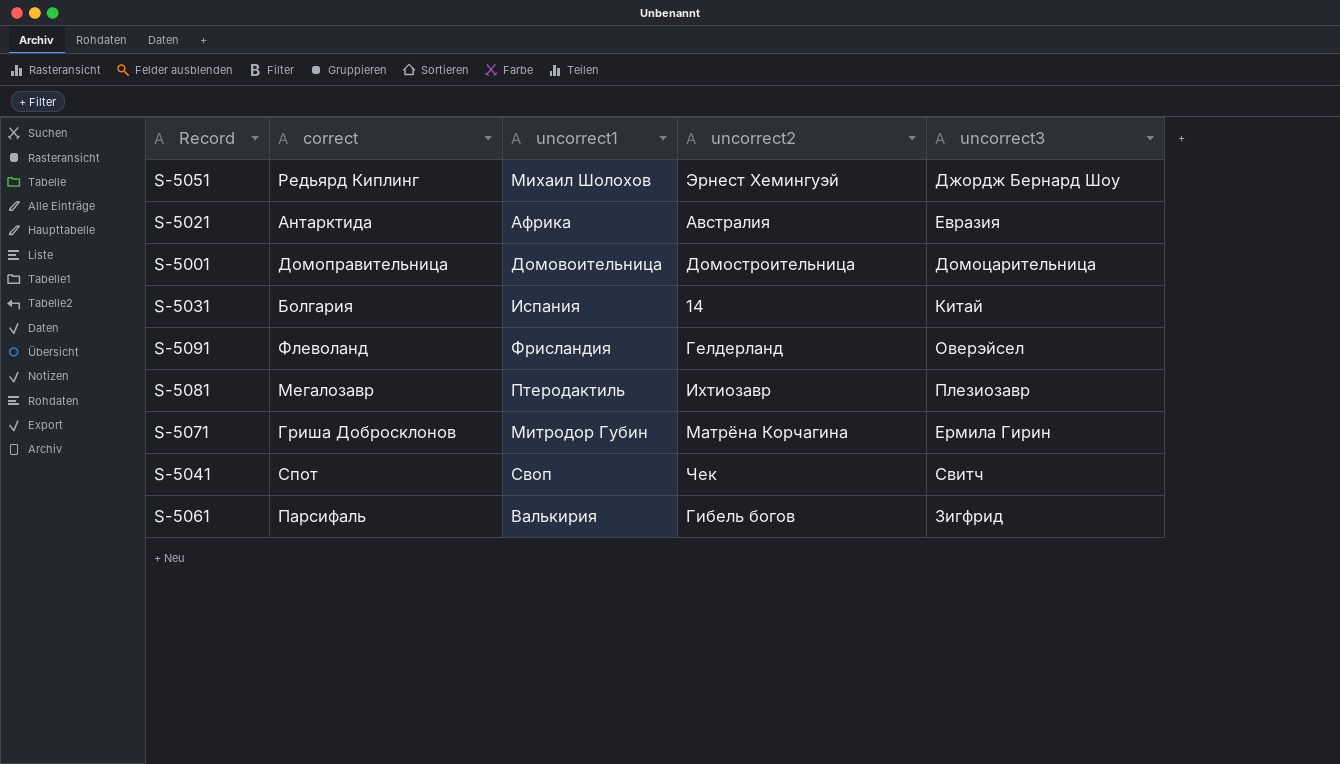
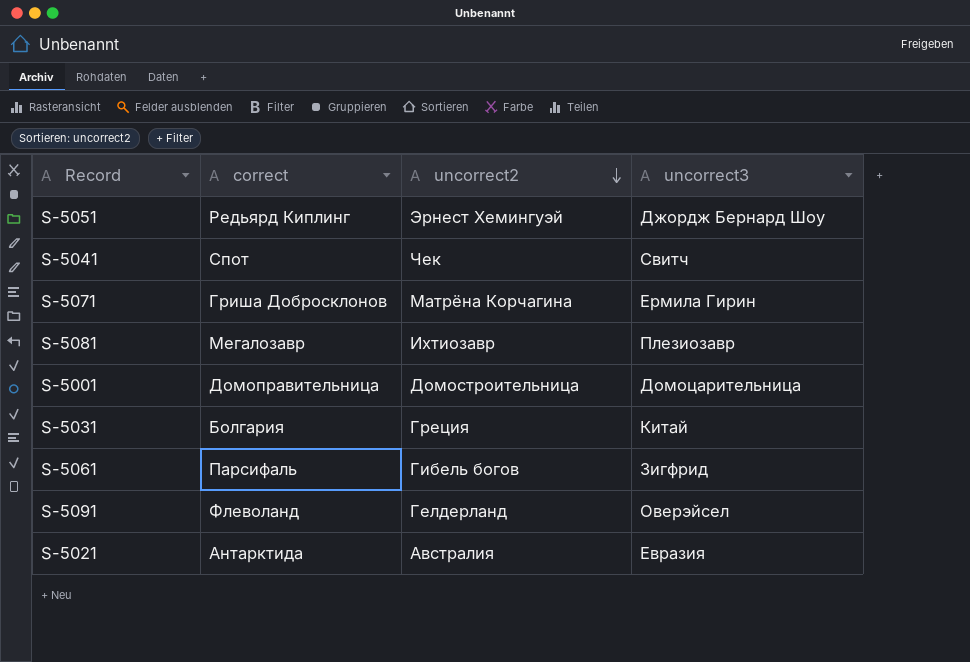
row order: none -> uncorrect2 descending
column uncorrect1 | position: 3 -> none
S-5031 | uncorrect2: 14 -> Греция

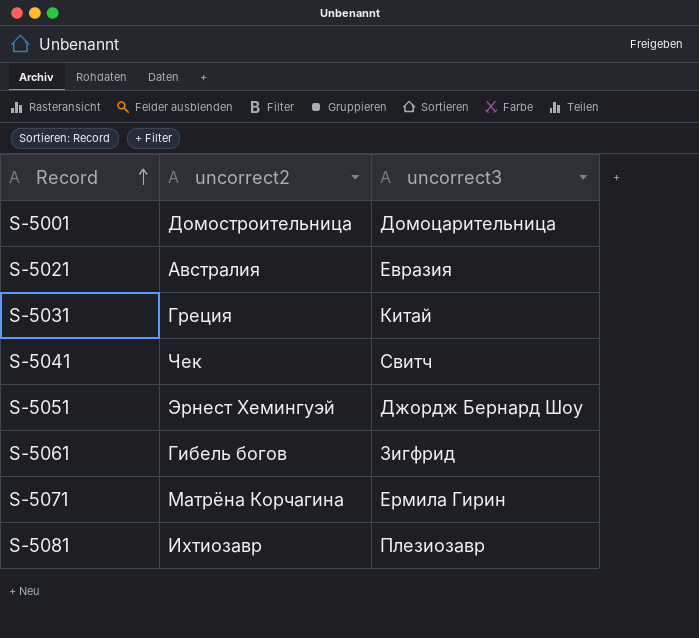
row order: uncorrect2 descending -> Record ascending
column correct | position: 2 -> none
row S-5091: Флеволанд | Гелдерланд | Оверэйсел -> none

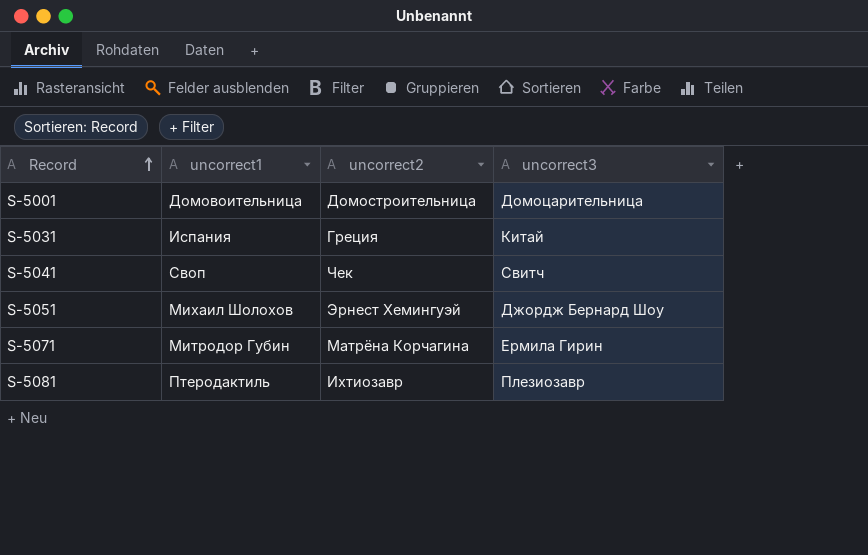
column uncorrect1 | position: none -> 2
row S-5021: Австралия | Евразия -> none
row S-5061: Гибель богов | Зигфрид -> none

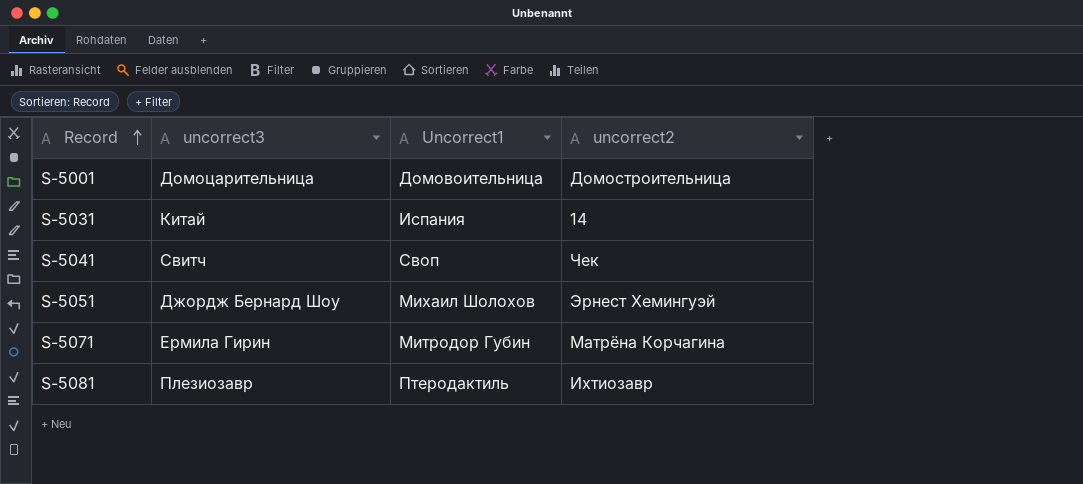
column uncorrect3 | position: 4 -> 2
column name: uncorrect1 -> Uncorrect1
S-5031 | uncorrect2: Греция -> 14

